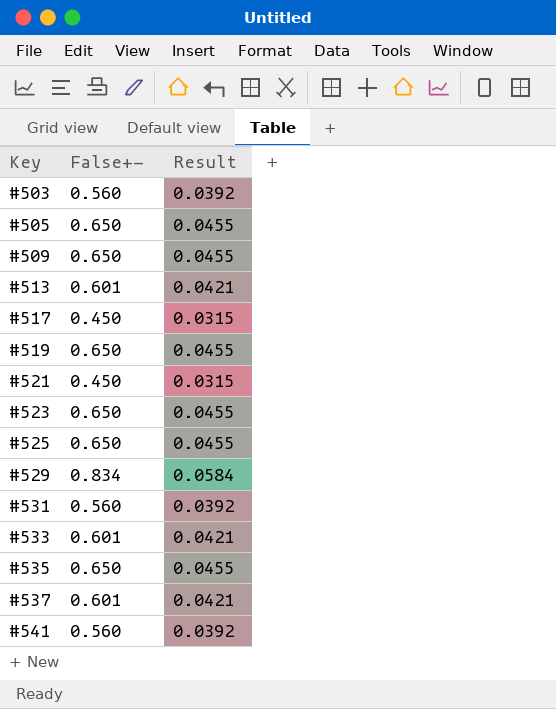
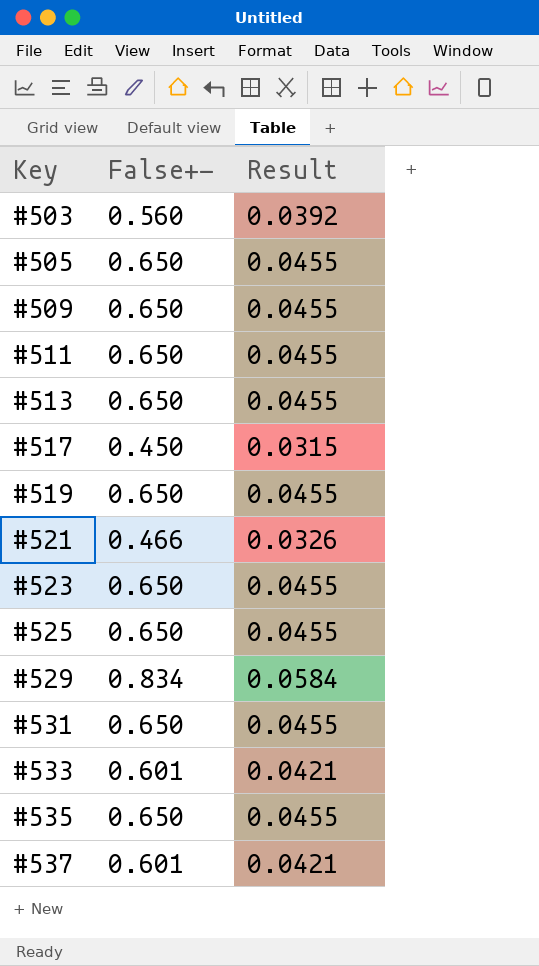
row #541: 0.560 | 0.0392 -> none
row #511: none -> 0.650 | 0.0455
#513 | False+-: 0.601 -> 0.650
#513 | Result: 0.0421 -> 0.0455
#521 | False+-: 0.450 -> 0.466
#521 | Result: 0.0315 -> 0.0326
#531 | False+-: 0.560 -> 0.650
#531 | Result: 0.0392 -> 0.0455

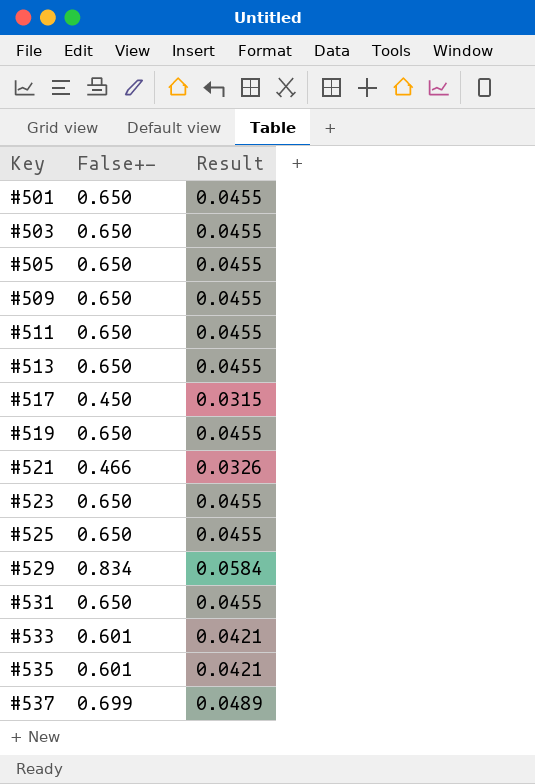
row #501: none -> 0.650 | 0.0455
#503 | False+-: 0.560 -> 0.650
#503 | Result: 0.0392 -> 0.0455
#535 | False+-: 0.650 -> 0.601
#535 | Result: 0.0455 -> 0.0421
#537 | False+-: 0.601 -> 0.699
#537 | Result: 0.0421 -> 0.0489

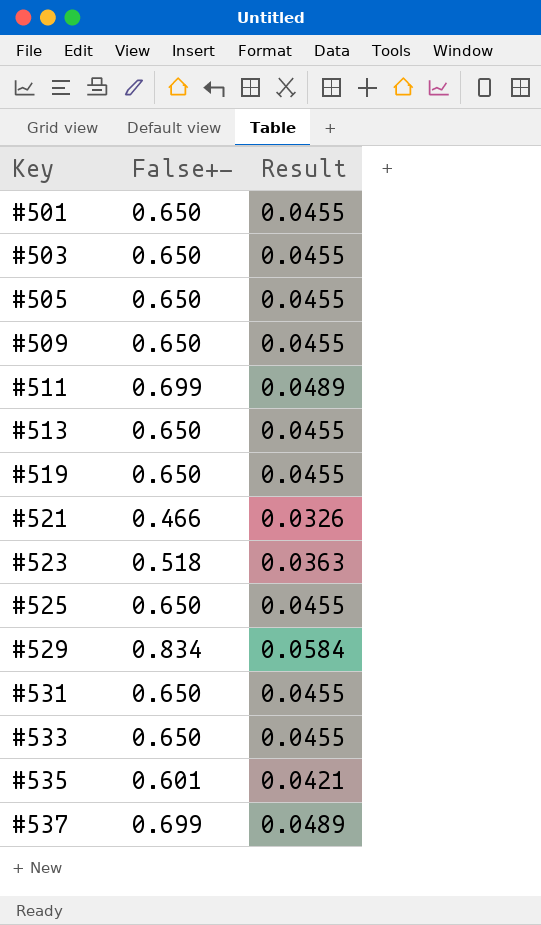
row #517: 0.450 | 0.0315 -> none
#511 | False+-: 0.650 -> 0.699
#511 | Result: 0.0455 -> 0.0489
#523 | False+-: 0.650 -> 0.518
#523 | Result: 0.0455 -> 0.0363
#533 | False+-: 0.601 -> 0.650
#533 | Result: 0.0421 -> 0.0455

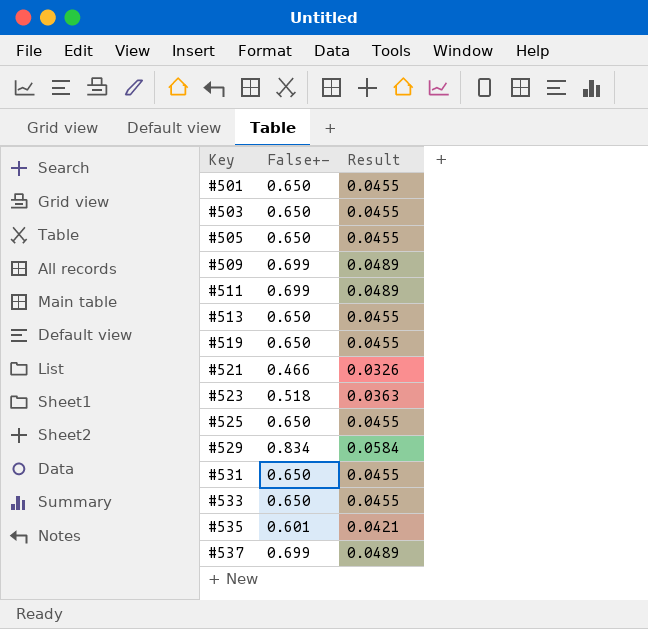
#509 | False+-: 0.650 -> 0.699
#509 | Result: 0.0455 -> 0.0489

